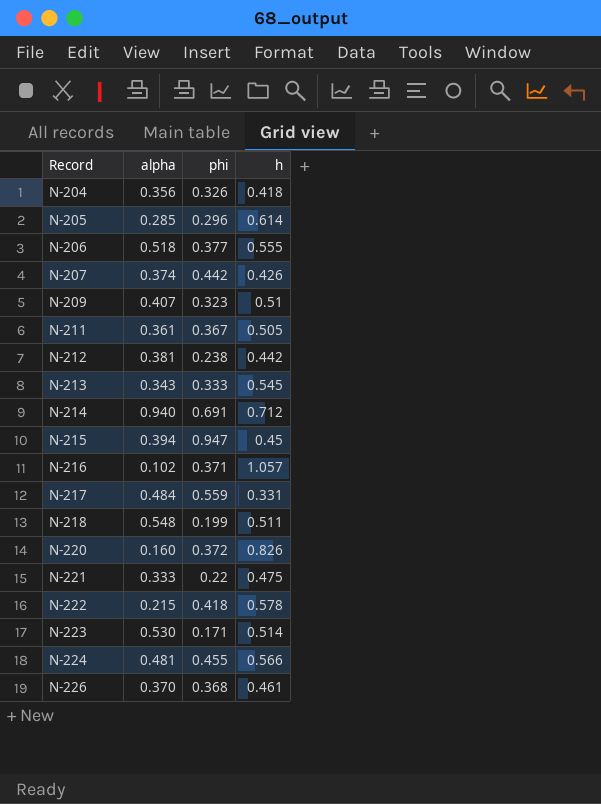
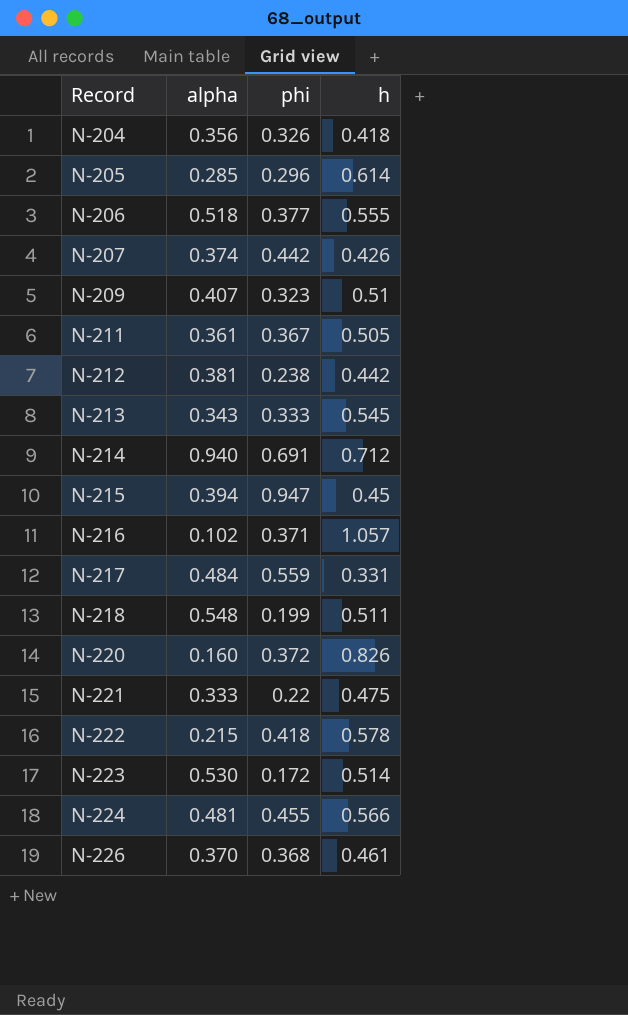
N-223 | phi: 0.171 -> 0.172

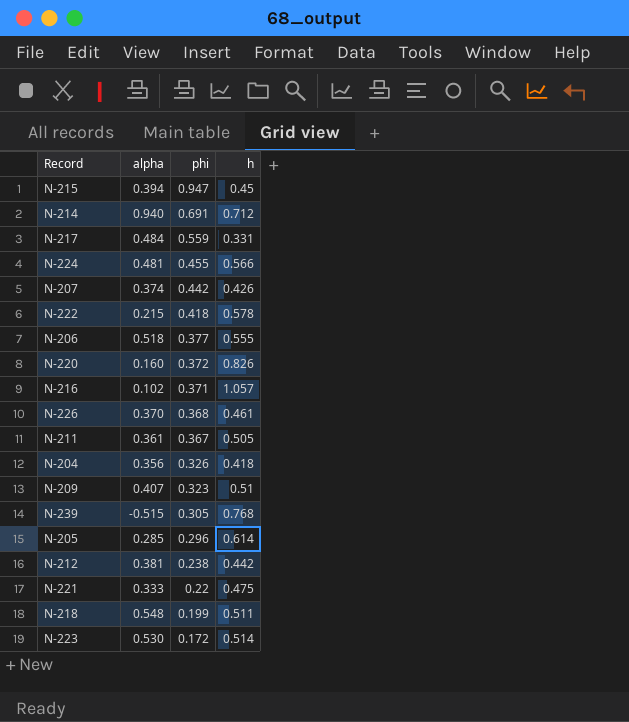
row order: Record ascending -> phi descending
row N-213: 0.343 | 0.333 | 0.545 -> none
row N-239: none -> -0.515 | 0.305 | 0.768

